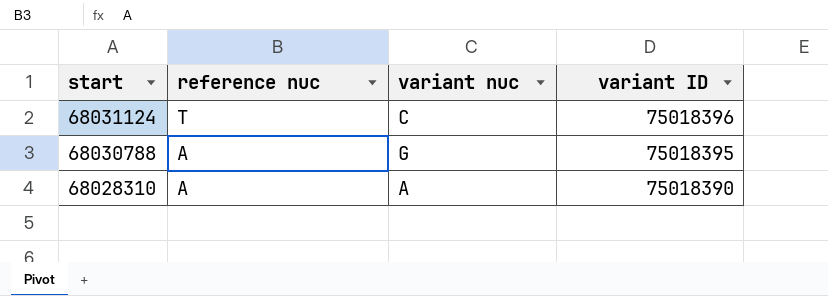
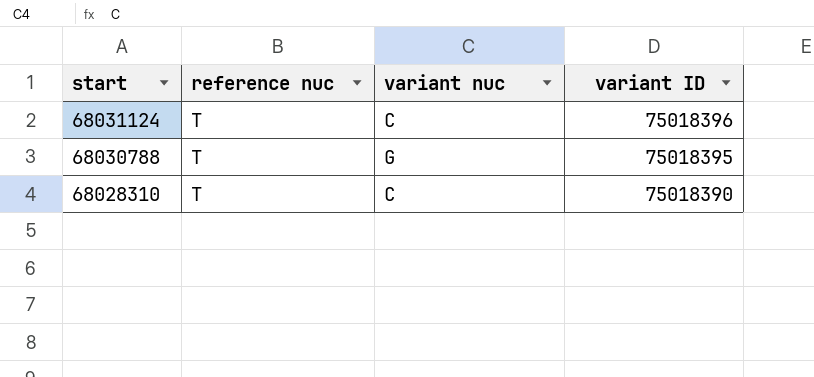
68030788 | reference nuc: A -> T
68028310 | reference nuc: A -> T
68028310 | variant nuc: A -> C

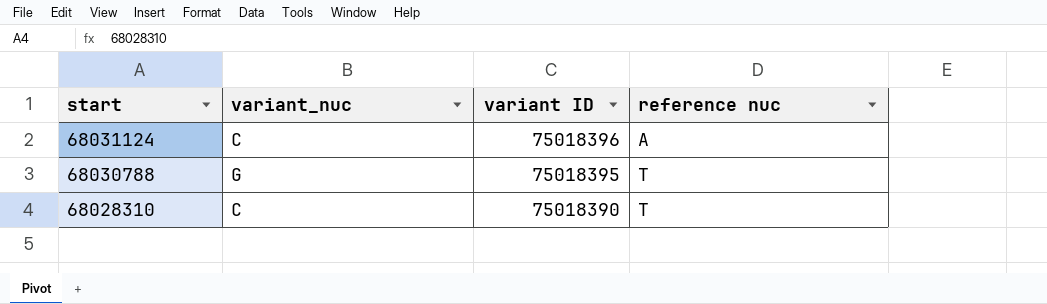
column name: variant nuc -> variant_nuc
column reference nuc | position: 2 -> 4
68031124 | reference nuc: T -> A

